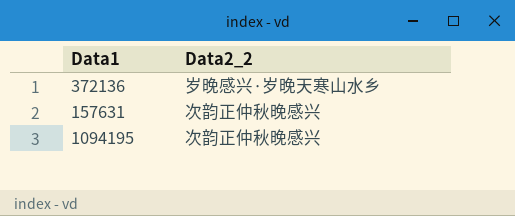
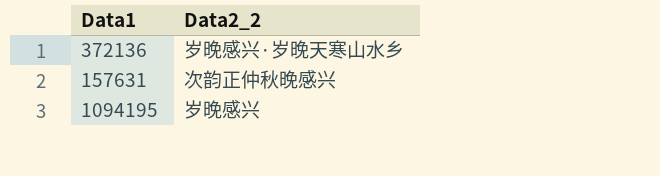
1094195 | Data2_2: 次韵正仲秋晚感兴 -> 岁晚感兴

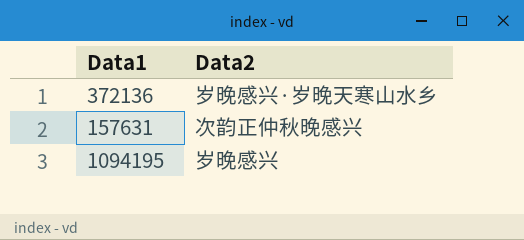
column name: Data2_2 -> Data2

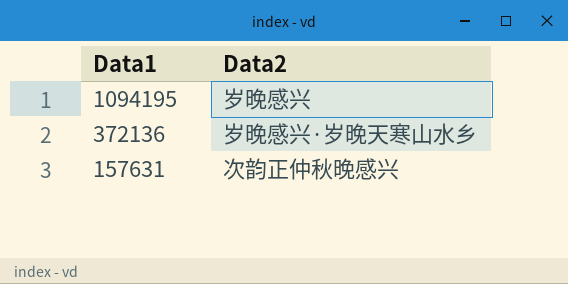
row order: none -> Data1 descending

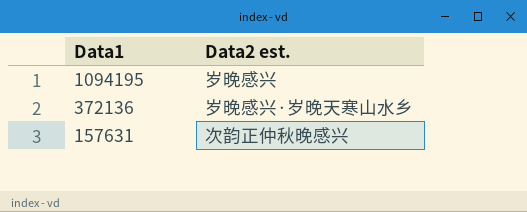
column name: Data2 -> Data2 est.

